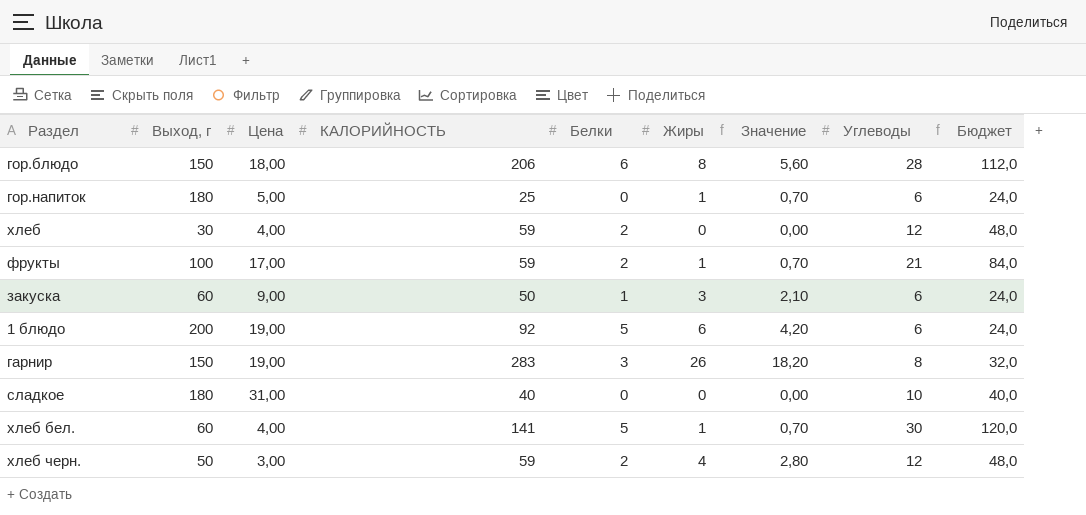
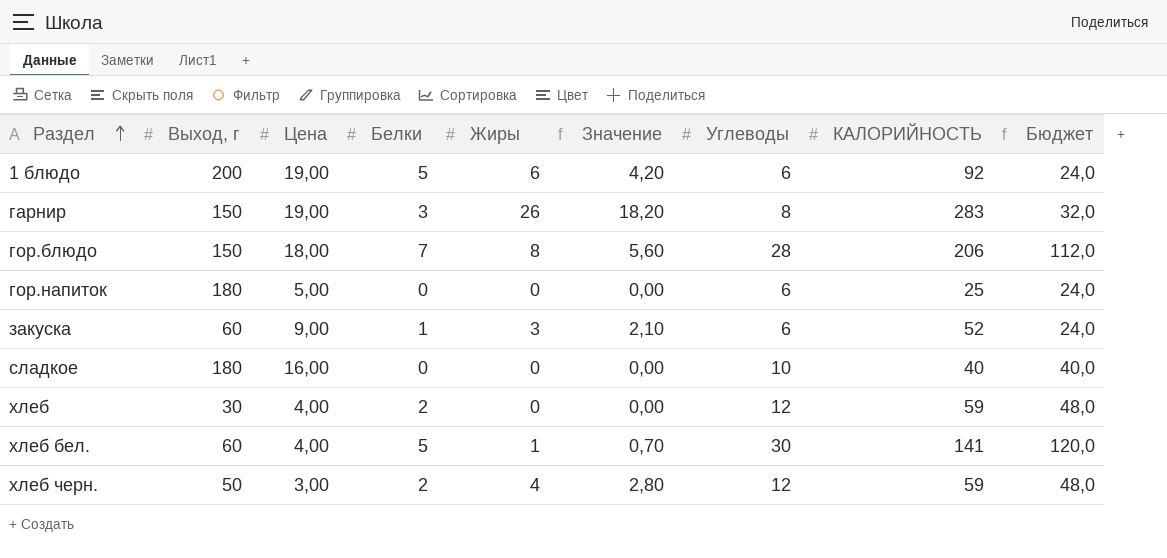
row order: none -> Раздел ascending
column КАЛОРИЙНОСТЬ | position: 4 -> 8
row фрукты: 100 | 17,00 | 59 | 2 | 1 | 0,70 | 21 | 84,0 -> none
гор.блюдо | Белки: 6 -> 7
гор.напиток | Жиры: 1 -> 0
гор.напиток | Значение: 0,70 -> 0,00
закуска | КАЛОРИЙНОСТЬ: 50 -> 52
сладкое | Цена: 31,00 -> 16,00

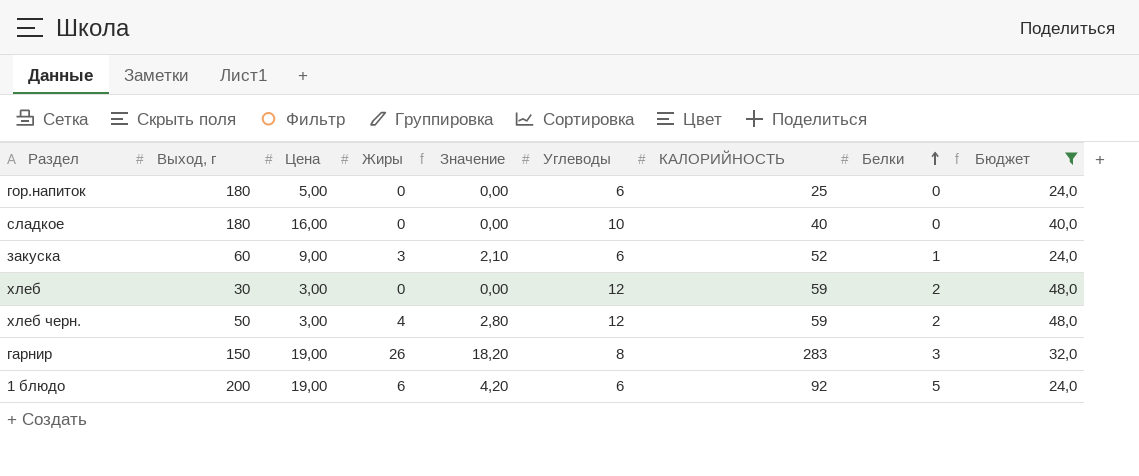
filter: none -> Бюджет <= 48,0
row order: Раздел ascending -> Белки ascending
column Белки | position: 4 -> 8
хлеб | Цена: 4,00 -> 3,00

